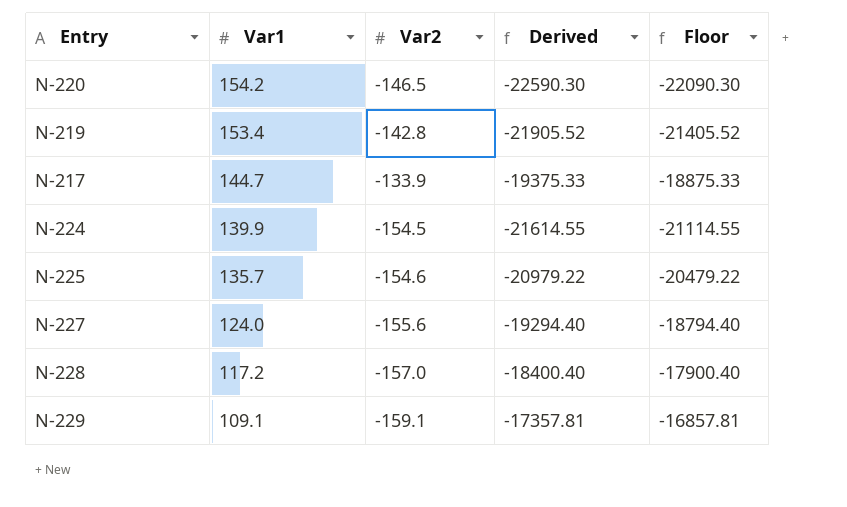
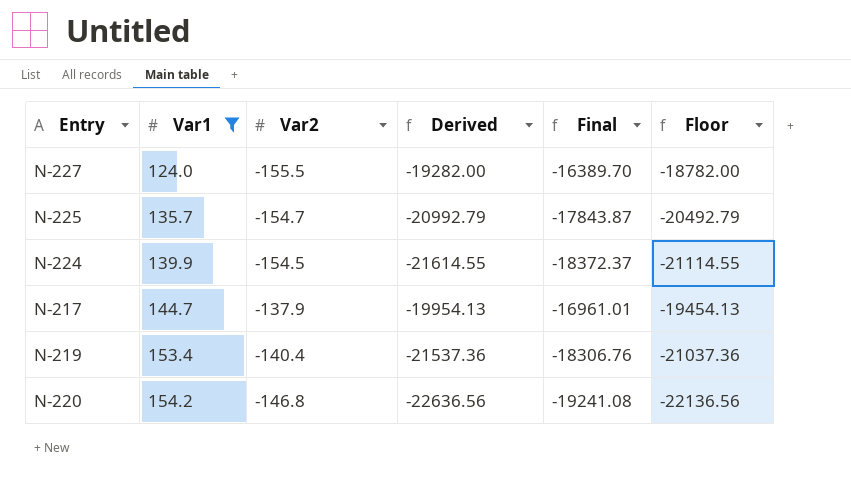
filter: none -> Var1 >= 124.0
row order: Var1 descending -> Var1 ascending
column Final | formula: none -> [Derived] * 0.85
N-227 | Var2: -155.6 -> -155.5
N-227 | Derived: -19294.40 -> -19282.00
N-227 | Floor: -18794.40 -> -18782.00
N-225 | Var2: -154.6 -> -154.7
N-225 | Derived: -20979.22 -> -20992.79
N-225 | Floor: -20479.22 -> -20492.79
N-217 | Var2: -133.9 -> -137.9
N-217 | Derived: -19375.33 -> -19954.13
N-217 | Floor: -18875.33 -> -19454.13
N-219 | Var2: -142.8 -> -140.4
N-219 | Derived: -21905.52 -> -21537.36
N-219 | Floor: -21405.52 -> -21037.36
N-220 | Var2: -146.5 -> -146.8
N-220 | Derived: -22590.30 -> -22636.56
N-220 | Floor: -22090.30 -> -22136.56

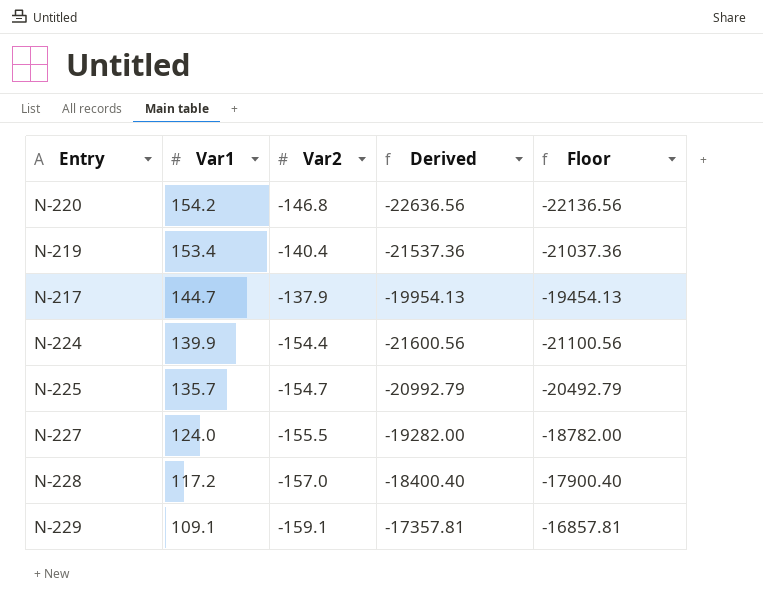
filter: Var1 >= 124.0 -> none
row order: Var1 ascending -> Var1 descending
column Final | formula: [Derived] * 0.85 -> none
N-224 | Var2: -154.5 -> -154.4
N-224 | Derived: -21614.55 -> -21600.56
N-224 | Floor: -21114.55 -> -21100.56

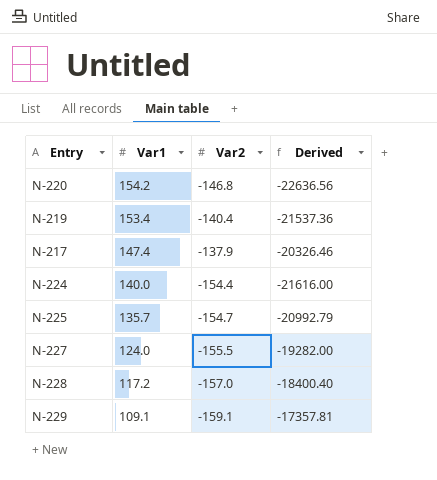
column Floor | formula: [Derived] + 500 -> none
N-217 | Var1: 144.7 -> 147.4
N-217 | Derived: -19954.13 -> -20326.46
N-224 | Var1: 139.9 -> 140.0
N-224 | Derived: -21600.56 -> -21616.00

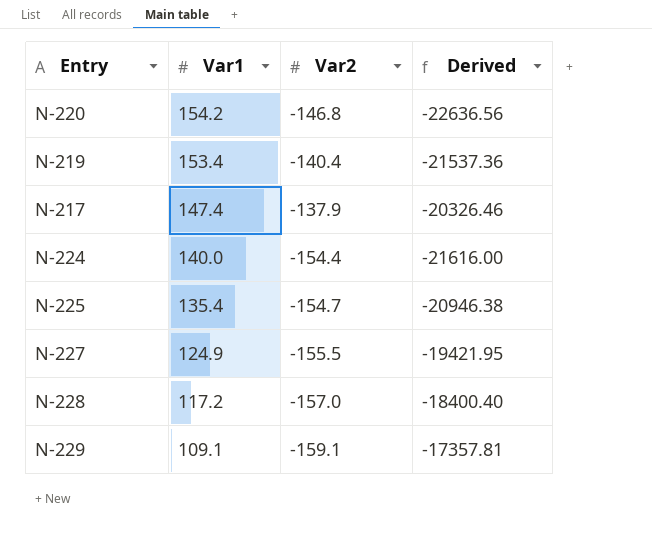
N-225 | Var1: 135.7 -> 135.4
N-225 | Derived: -20992.79 -> -20946.38
N-227 | Var1: 124.0 -> 124.9
N-227 | Derived: -19282.00 -> -19421.95

